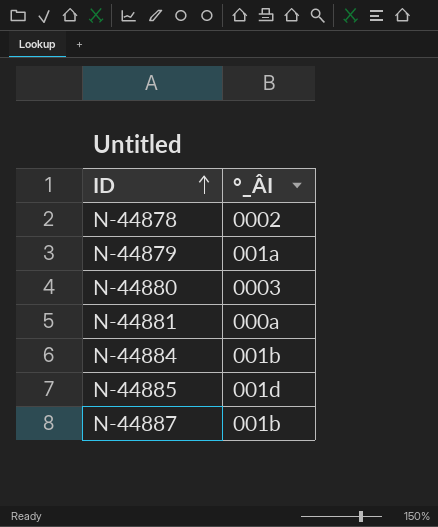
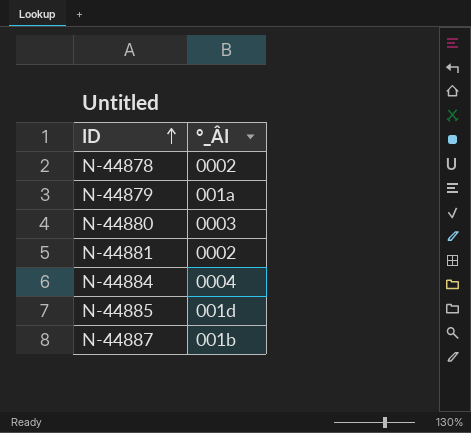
N-44881 | °_ÂI: 000a -> 0002
N-44884 | °_ÂI: 001b -> 0004

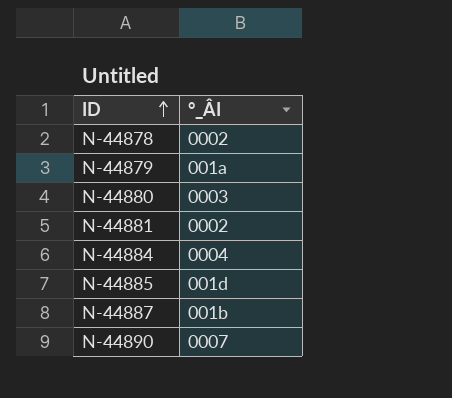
row N-44890: none -> 0007

